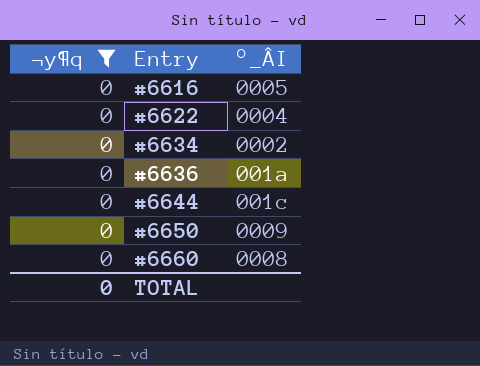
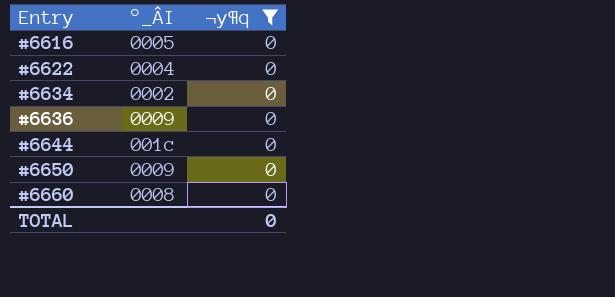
column ¬y¶q | position: 1 -> 3
#6636 | °_ÂI: 001a -> 0009

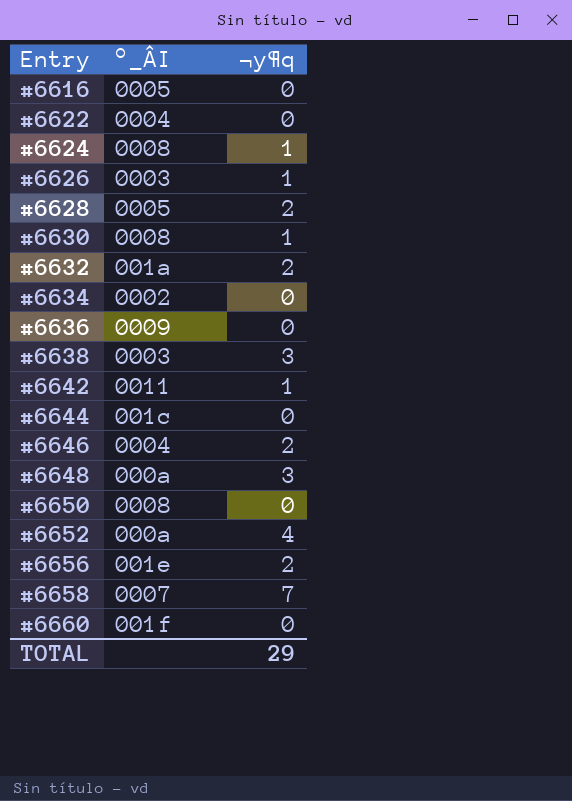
filter: ¬y¶q = 0 -> none
#6650 | °_ÂI: 0009 -> 0008
#6660 | °_ÂI: 0008 -> 001f
TOTAL | ¬y¶q: 0 -> 29

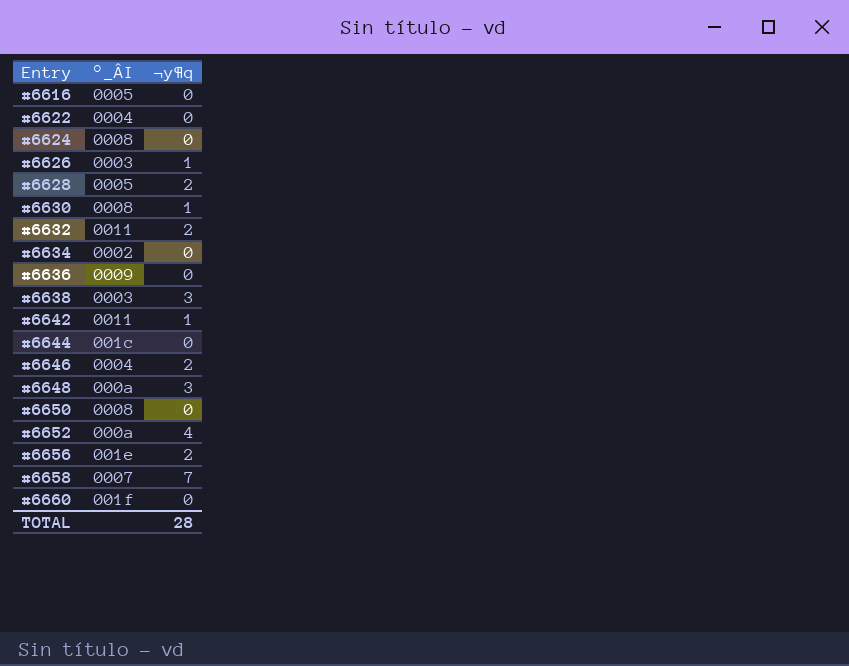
#6624 | ¬y¶q: 1 -> 0
#6632 | °_ÂI: 001a -> 0011
TOTAL | ¬y¶q: 29 -> 28

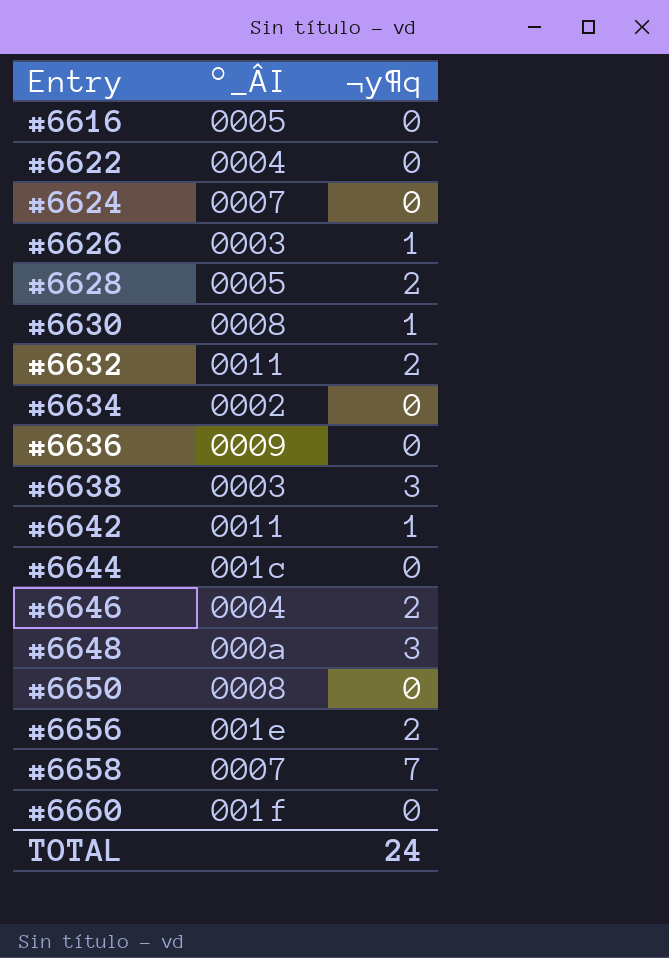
row #6652: 000a | 4 -> none
#6624 | °_ÂI: 0008 -> 0007
TOTAL | ¬y¶q: 28 -> 24

